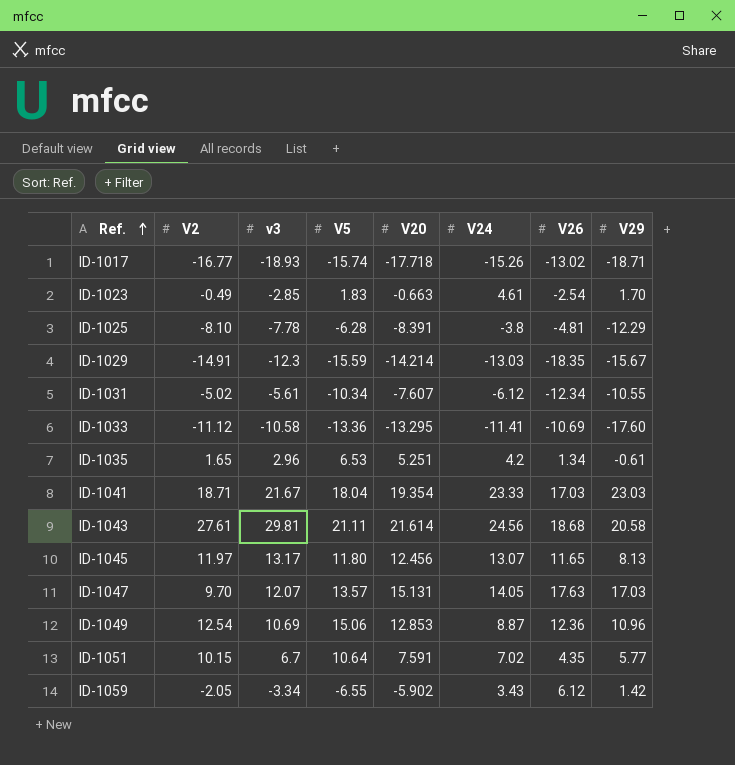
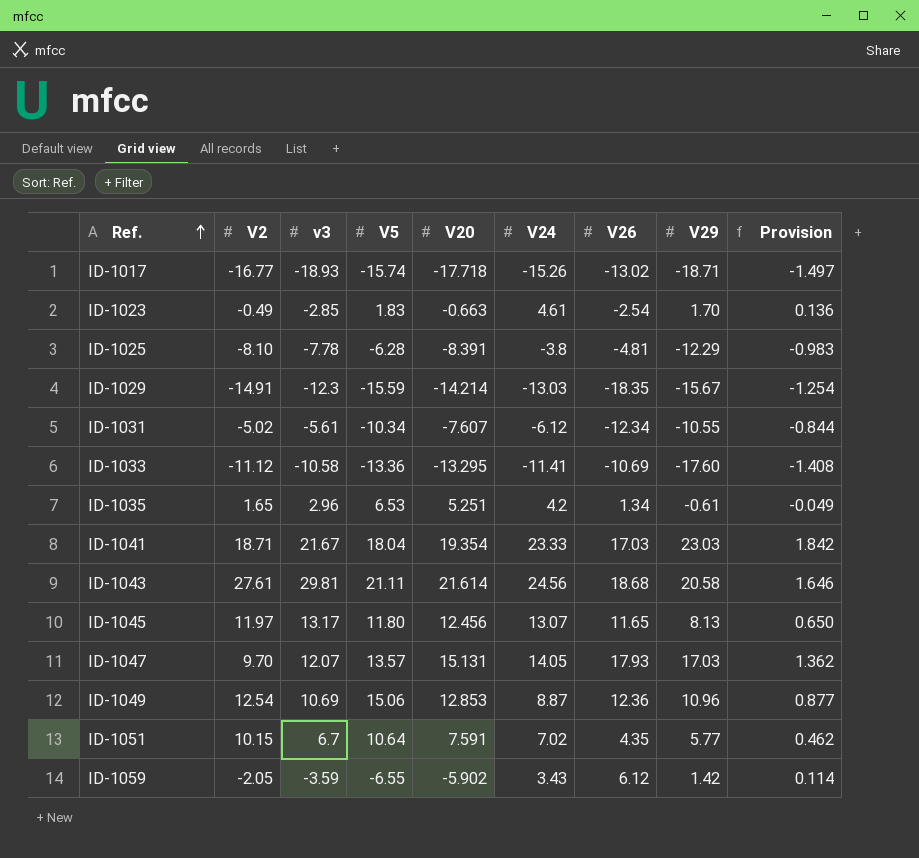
column Provision | formula: none -> [V29] * 0.08
ID-1047 | V26: 17.63 -> 17.93
ID-1059 | v3: -3.34 -> -3.59

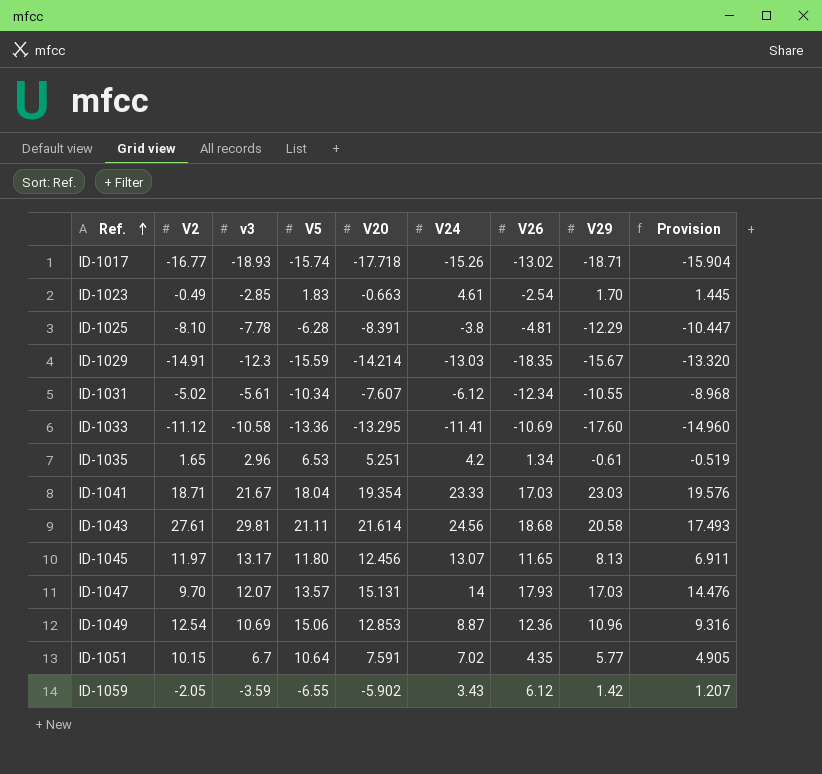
column Provision | formula: [V29] * 0.08 -> [V29] * 0.85
ID-1047 | V24: 14.05 -> 14

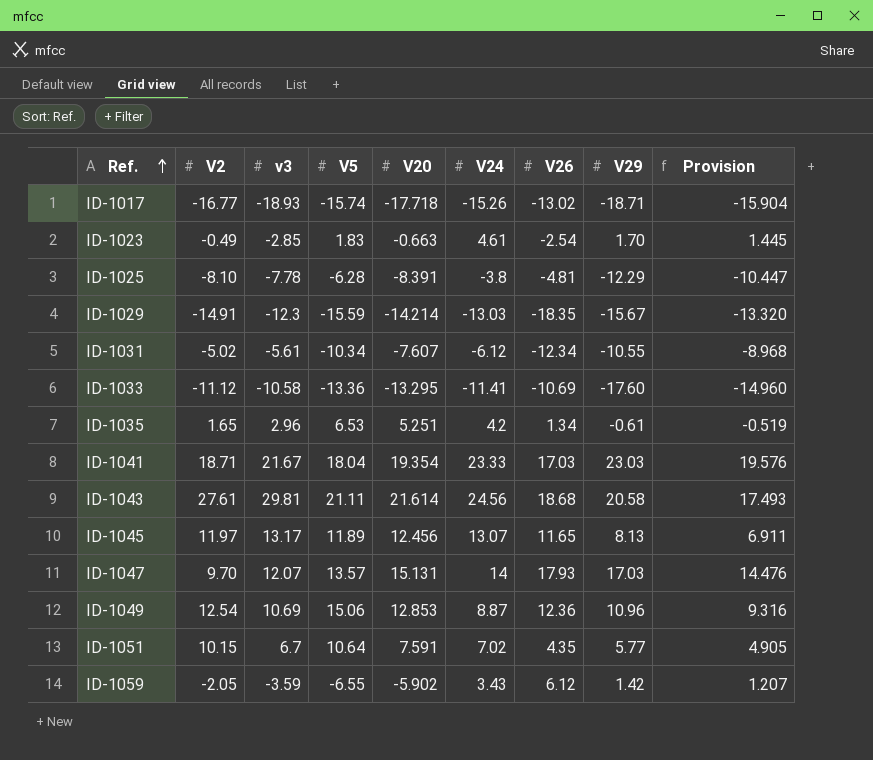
ID-1045 | V5: 11.80 -> 11.89

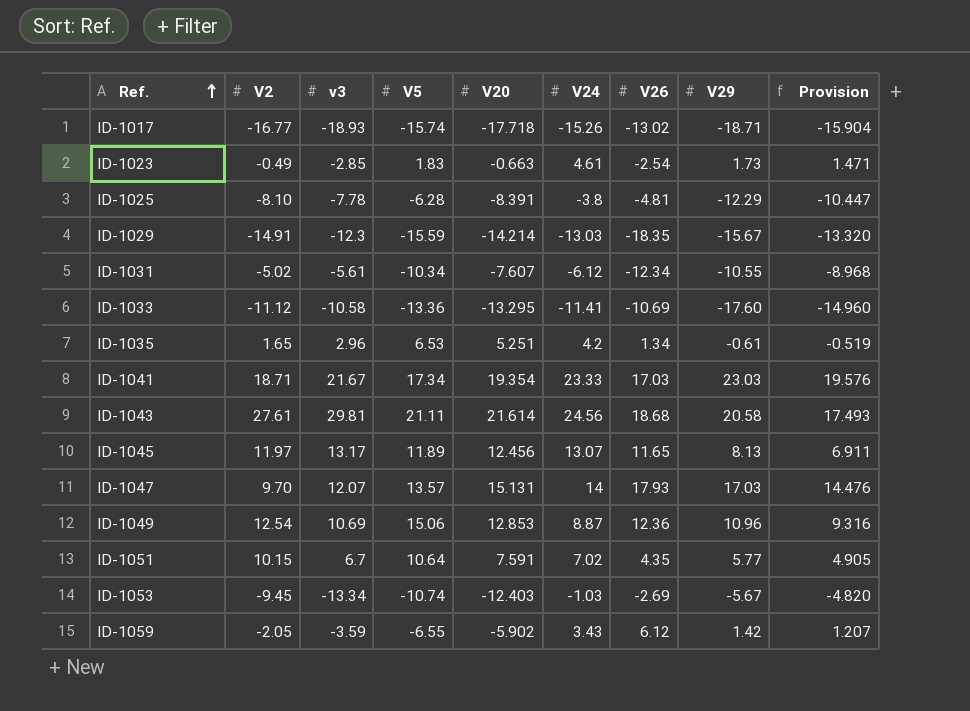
ID-1023 | V29: 1.70 -> 1.73
ID-1023 | Provision: 1.445 -> 1.471
ID-1041 | V5: 18.04 -> 17.34
row ID-1053: none -> -9.45 | -13.34 | -10.74 | -12.403 | -1.03 | -2.69 | -5.67 | -4.820

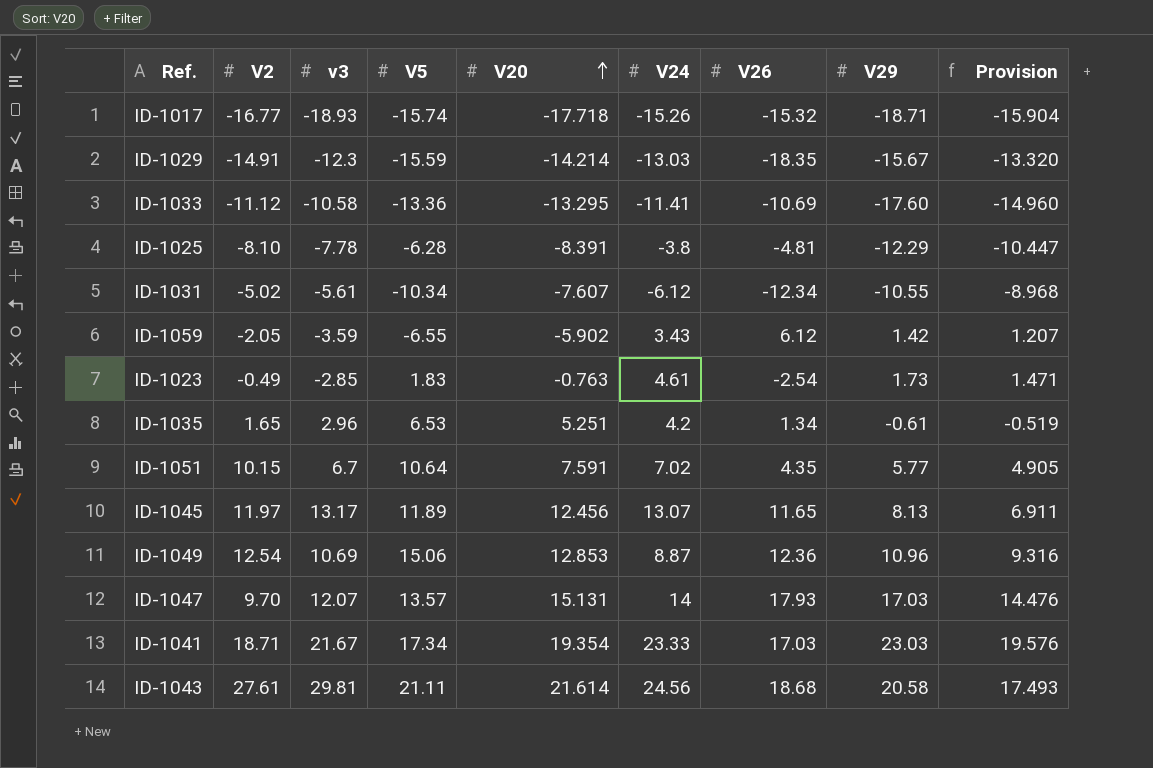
row order: Ref. ascending -> V20 ascending
row ID-1053: -9.45 | -13.34 | -10.74 | -12.403 | -1.03 | -2.69 | -5.67 | -4.820 -> none
ID-1017 | V26: -13.02 -> -15.32
ID-1023 | V20: -0.663 -> -0.763

